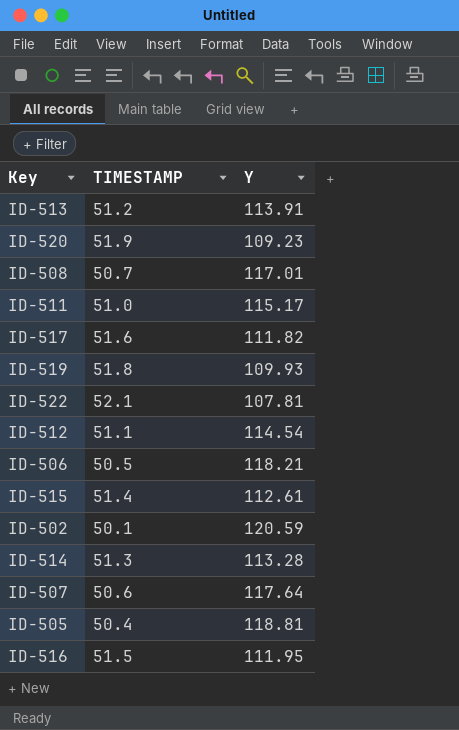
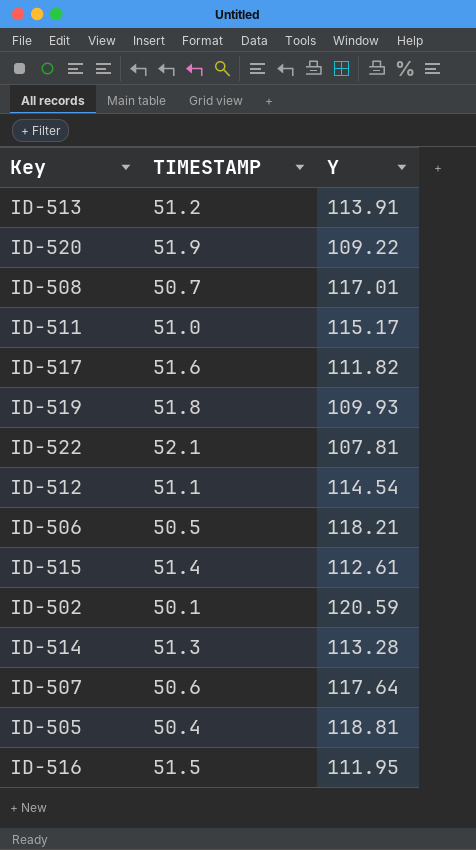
ID-520 | Y: 109.23 -> 109.22

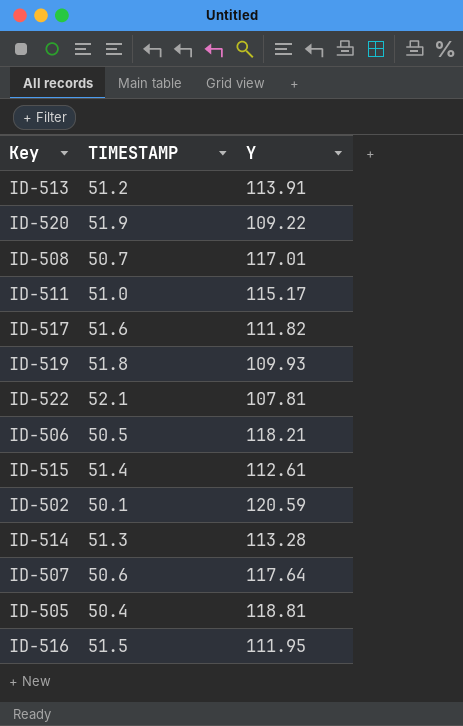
row ID-512: 51.1 | 114.54 -> none

